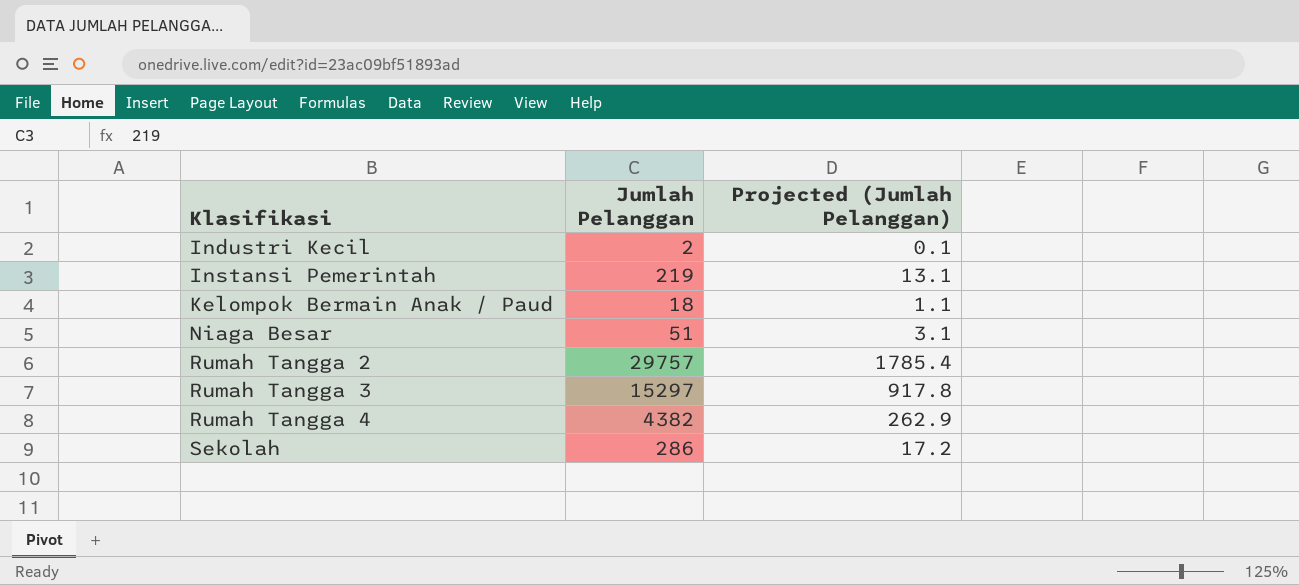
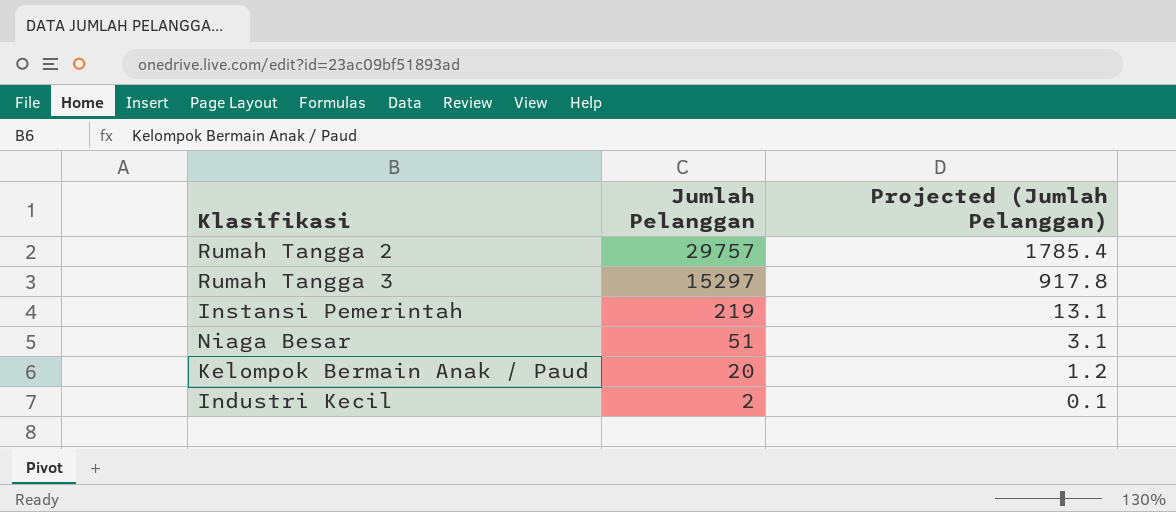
row order: Klasifikasi ascending -> Jumlah Pelanggan descending
row Rumah Tangga 4: 4382 | 262.9 -> none
row Sekolah: 286 | 17.2 -> none
Kelompok Bermain Anak / Paud | Jumlah Pelanggan: 18 -> 20
Kelompok Bermain Anak / Paud | Projected (Jumlah Pelanggan): 1.1 -> 1.2

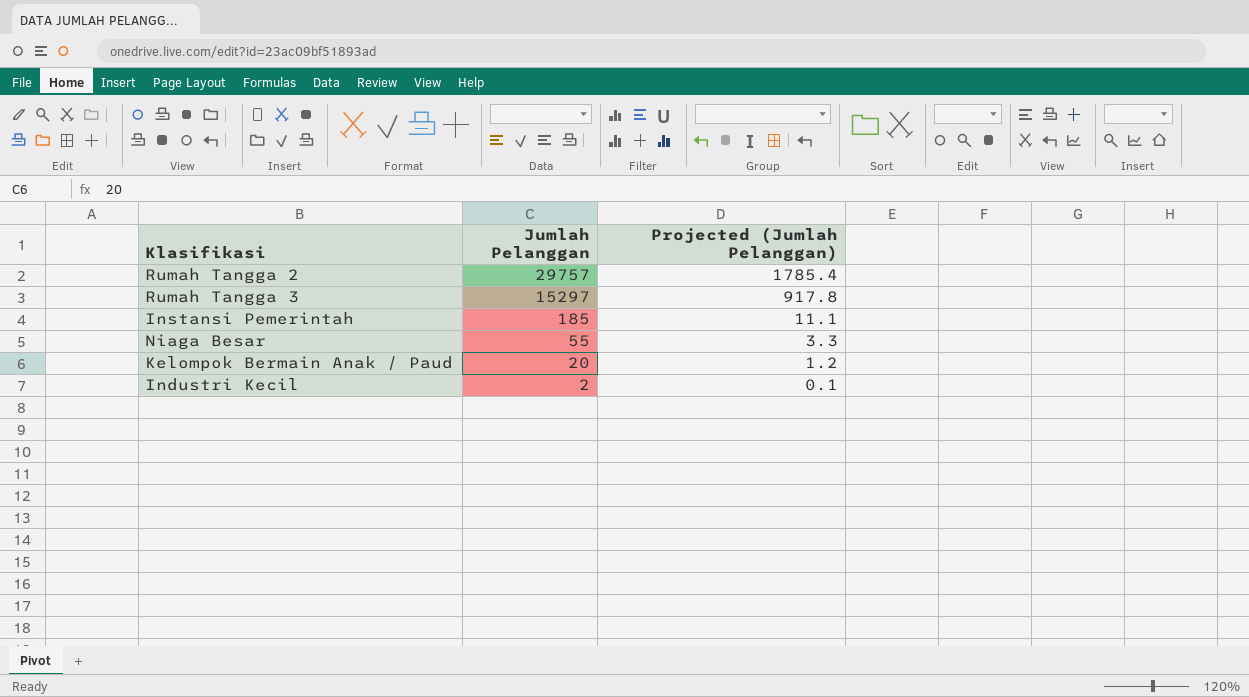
Instansi Pemerintah | Jumlah Pelanggan: 219 -> 185
Instansi Pemerintah | Projected (Jumlah Pelanggan): 13.1 -> 11.1
Niaga Besar | Jumlah Pelanggan: 51 -> 55
Niaga Besar | Projected (Jumlah Pelanggan): 3.1 -> 3.3

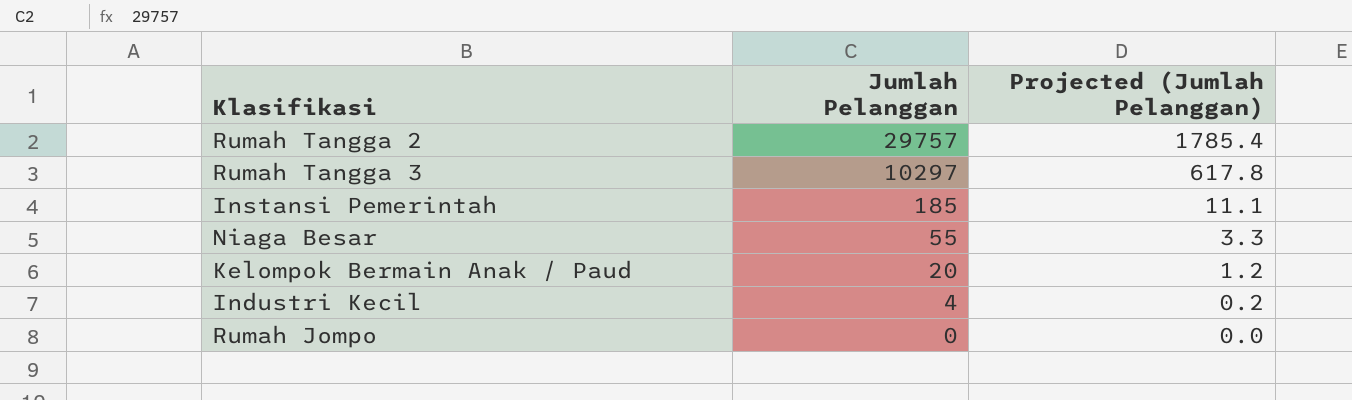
Rumah Tangga 3 | Jumlah Pelanggan: 15297 -> 10297
Rumah Tangga 3 | Projected (Jumlah Pelanggan): 917.8 -> 617.8
Industri Kecil | Jumlah Pelanggan: 2 -> 4
Industri Kecil | Projected (Jumlah Pelanggan): 0.1 -> 0.2
row Rumah Jompo: none -> 0 | 0.0

